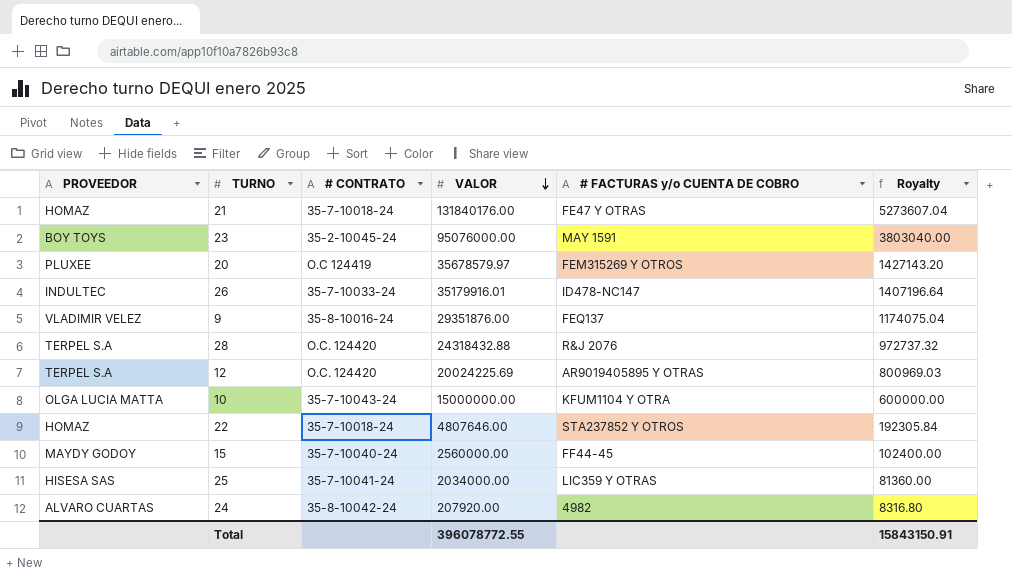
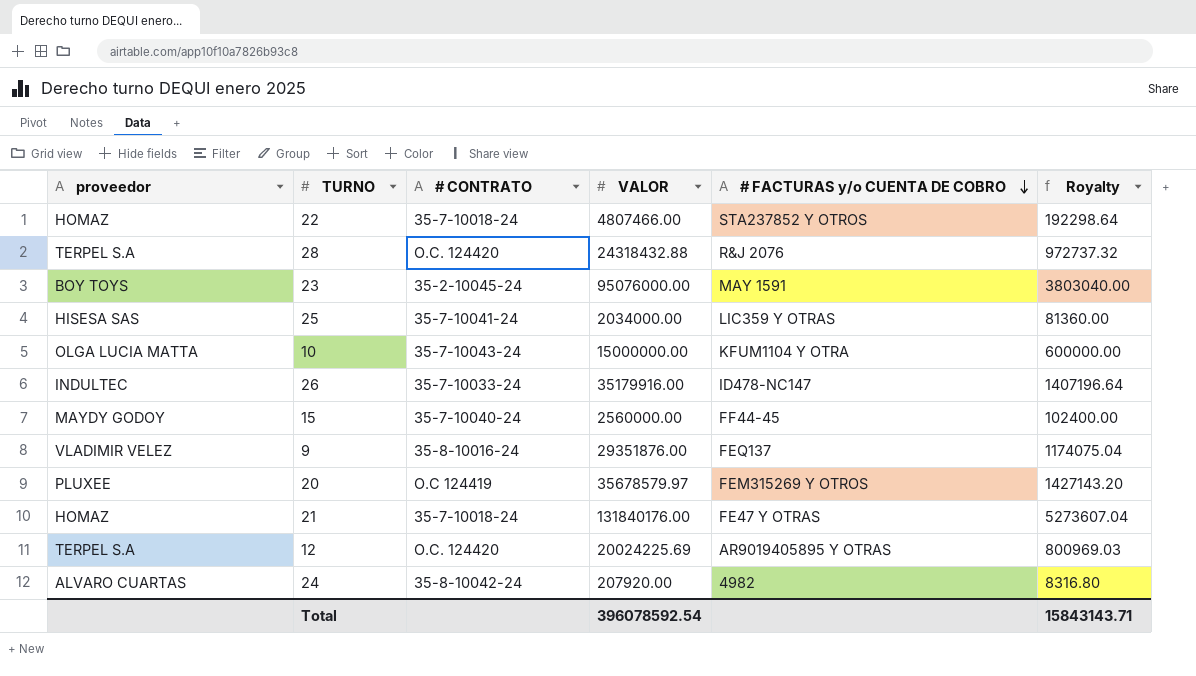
row order: VALOR descending -> # FACTURAS y/o CUENTA DE COBRO descending
column name: PROVEEDOR -> proveedor
22 | VALOR: 4807646.00 -> 4807466.00
22 | Royalty: 192305.84 -> 192298.64
26 | VALOR: 35179916.01 -> 35179916.00
Total | VALOR: 396078772.55 -> 396078592.54
Total | Royalty: 15843150.91 -> 15843143.71

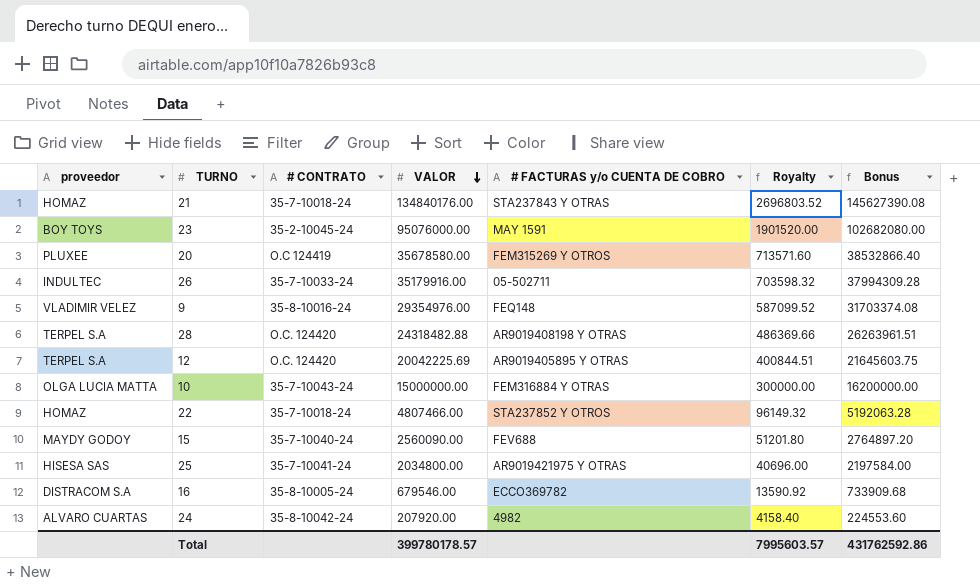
row order: # FACTURAS y/o CUENTA DE COBRO descending -> VALOR descending
column Royalty | formula: [VALOR] * 0.04 -> [VALOR] * 0.02
column Bonus | formula: none -> [VALOR] * 1.08
21 | VALOR: 131840176.00 -> 134840176.00
21 | # FACTURAS y/o CUENTA DE COBRO: FE47 Y OTRAS -> STA237843 Y OTRAS
20 | VALOR: 35678579.97 -> 35678580.00
26 | # FACTURAS y/o CUENTA DE COBRO: ID478-NC147 -> 05-502711
9 | VALOR: 29351876.00 -> 29354976.00
9 | # FACTURAS y/o CUENTA DE COBRO: FEQ137 -> FEQ148
28 | VALOR: 24318432.88 -> 24318482.88
28 | # FACTURAS y/o CUENTA DE COBRO: R&J 2076 -> AR9019408198 Y OTRAS
12 | VALOR: 20024225.69 -> 20042225.69
10 | # FACTURAS y/o CUENTA DE COBRO: KFUM1104 Y OTRA -> FEM316884 Y OTRAS
15 | VALOR: 2560000.00 -> 2560090.00
15 | # FACTURAS y/o CUENTA DE COBRO: FF44-45 -> FEV688
25 | VALOR: 2034000.00 -> 2034800.00
25 | # FACTURAS y/o CUENTA DE COBRO: LIC359 Y OTRAS -> AR9019421975 Y OTRAS
row 16: none -> DISTRACOM S.A | 35-8-10005-24 | 679546.00 | ECCO369782 | 13590.92 | 733909.68
Total | VALOR: 396078592.54 -> 399780178.57
Total | Royalty: 15843143.71 -> 7995603.57

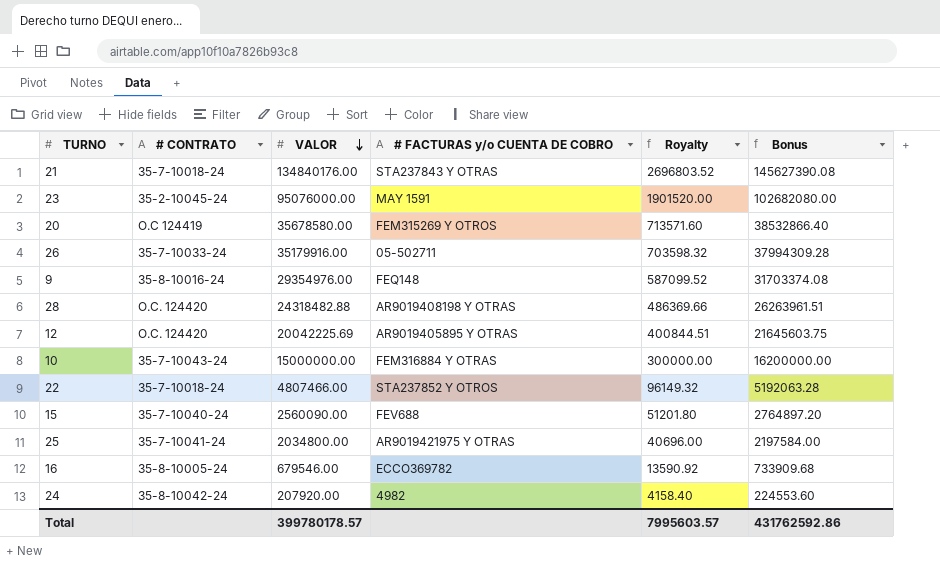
column proveedor | position: 1 -> none

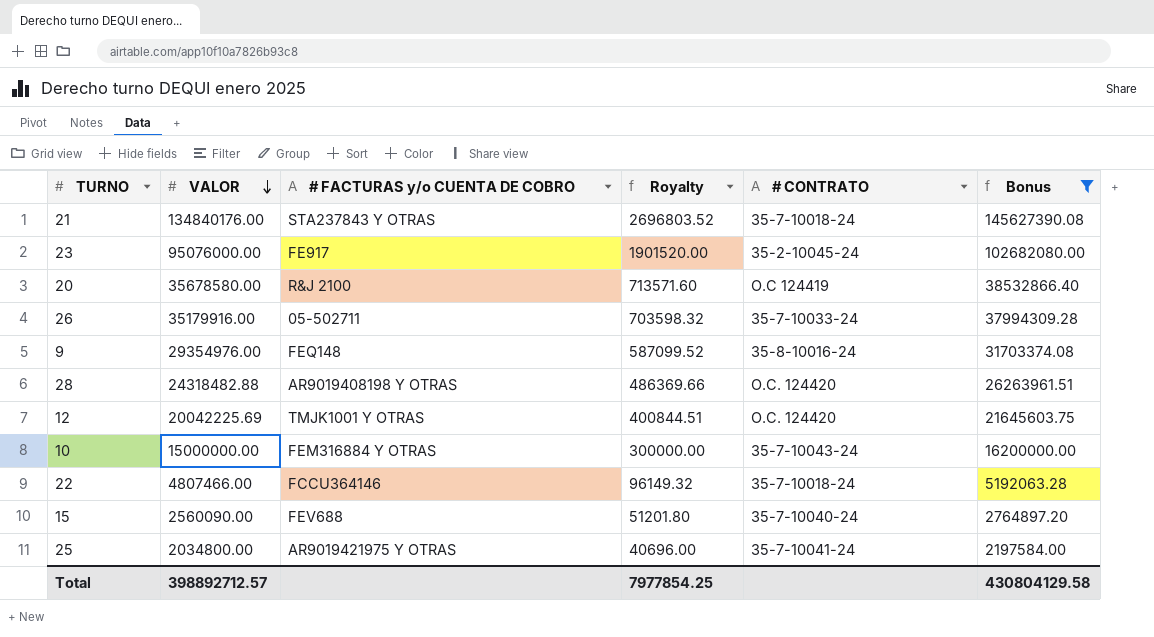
filter: none -> Bonus >= 2197584.00
column # CONTRATO | position: 2 -> 5
23 | # FACTURAS y/o CUENTA DE COBRO: MAY 1591 -> FE917
20 | # FACTURAS y/o CUENTA DE COBRO: FEM315269 Y OTROS -> R&J 2100
12 | # FACTURAS y/o CUENTA DE COBRO: AR9019405895 Y OTRAS -> TMJK1001 Y OTRAS
22 | # FACTURAS y/o CUENTA DE COBRO: STA237852 Y OTROS -> FCCU364146
Total | VALOR: 399780178.57 -> 398892712.57
Total | Royalty: 7995603.57 -> 7977854.25
Total | Bonus: 431762592.86 -> 430804129.58

